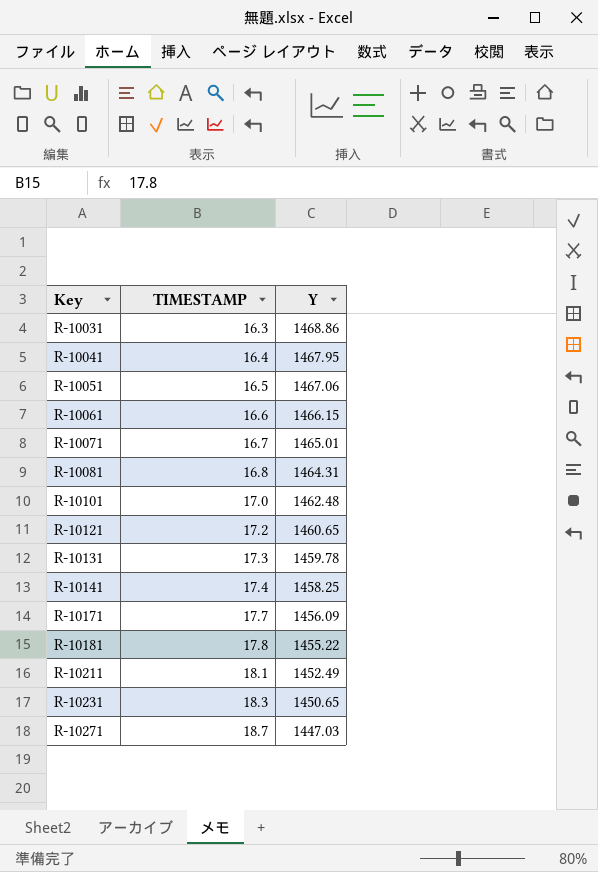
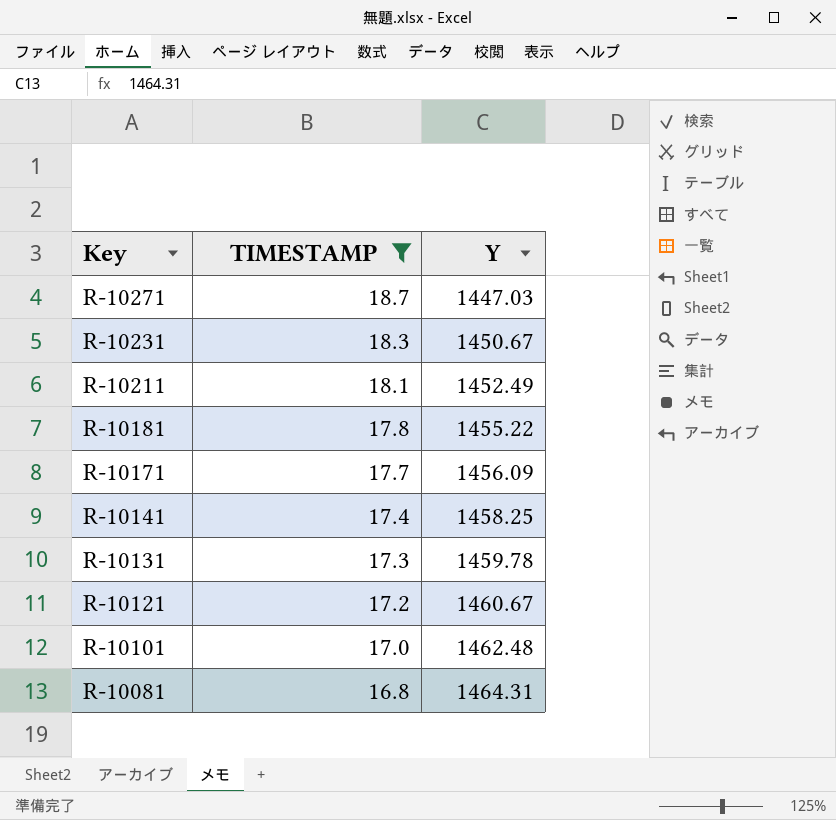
filter: none -> TIMESTAMP >= 16.8
row order: Key ascending -> Key descending
R-10231 | Y: 1450.65 -> 1450.67
R-10121 | Y: 1460.65 -> 1460.67

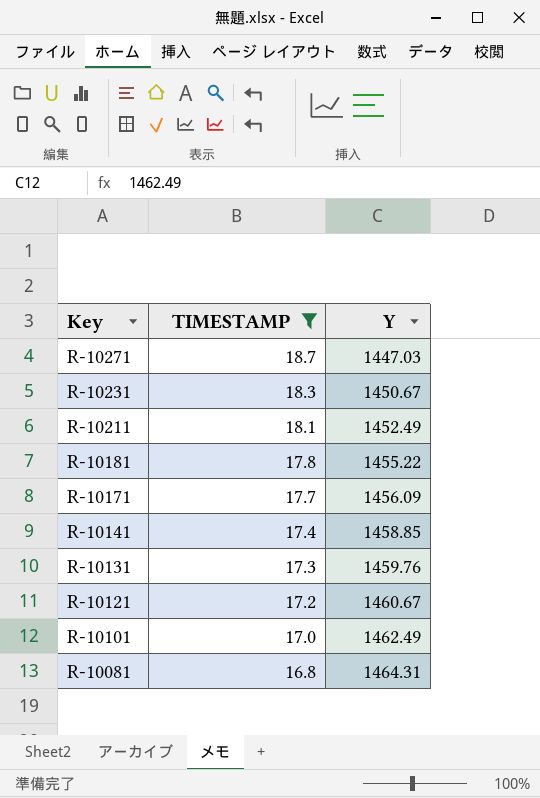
R-10141 | Y: 1458.25 -> 1458.85
R-10131 | Y: 1459.78 -> 1459.76
R-10101 | Y: 1462.48 -> 1462.49

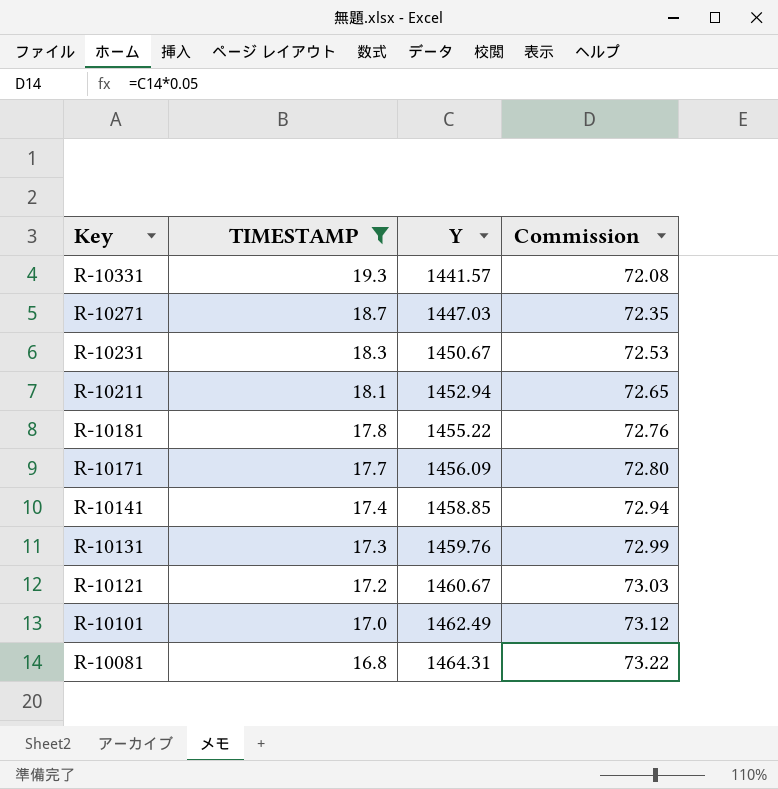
column Commission | formula: none -> [Y] * 0.05
row R-10331: none -> 19.3 | 1441.57 | 72.08
R-10211 | Y: 1452.49 -> 1452.94

